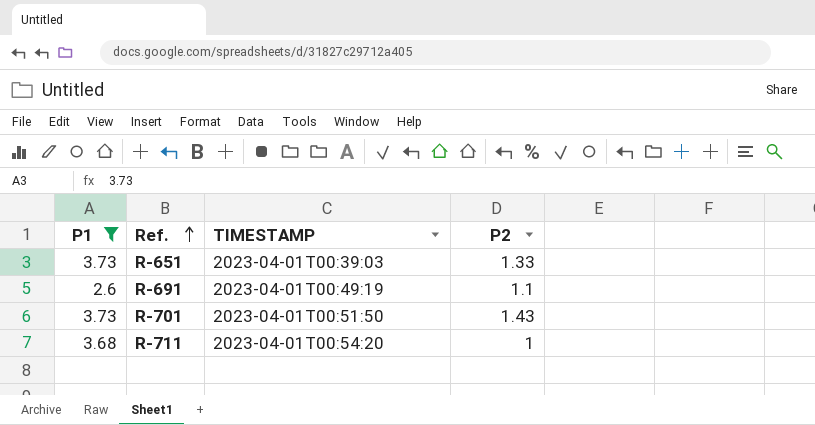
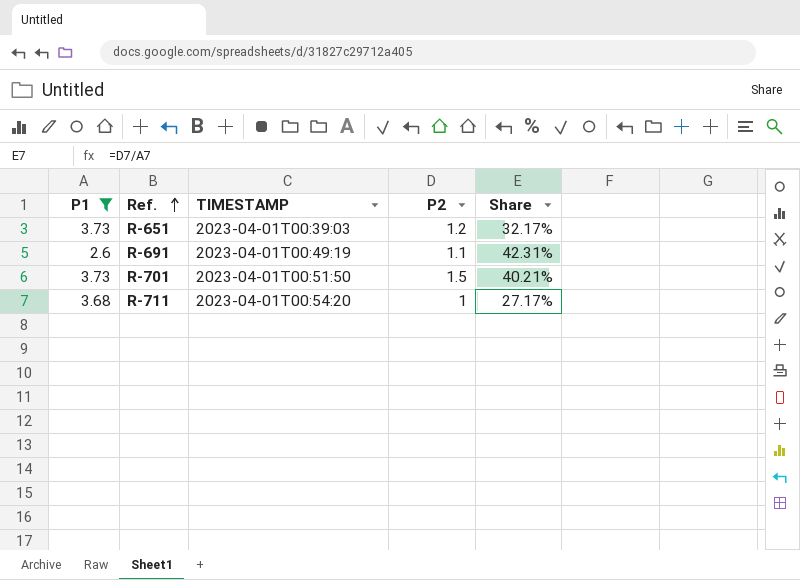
column Share | formula: none -> [P2] / [P1]
R-651 | P2: 1.33 -> 1.2
R-701 | P2: 1.43 -> 1.5

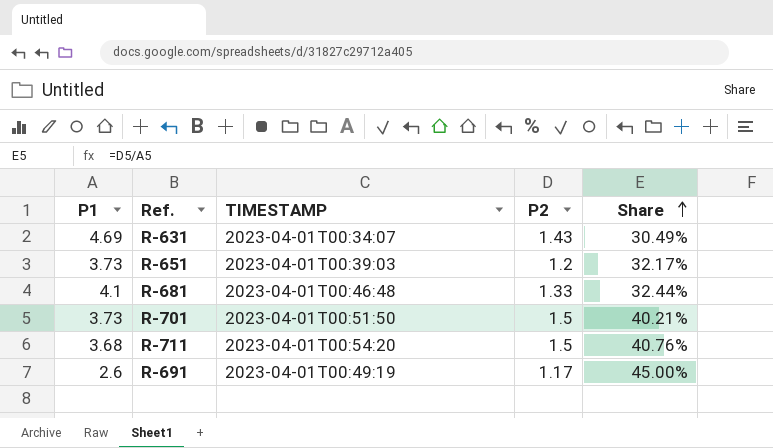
filter: P1 <= 3.73 -> none
row order: Ref. ascending -> Share ascending
R-711 | P2: 1 -> 1.5
R-711 | Share: 27.17% -> 40.76%
R-691 | P2: 1.1 -> 1.17
R-691 | Share: 42.31% -> 45.00%

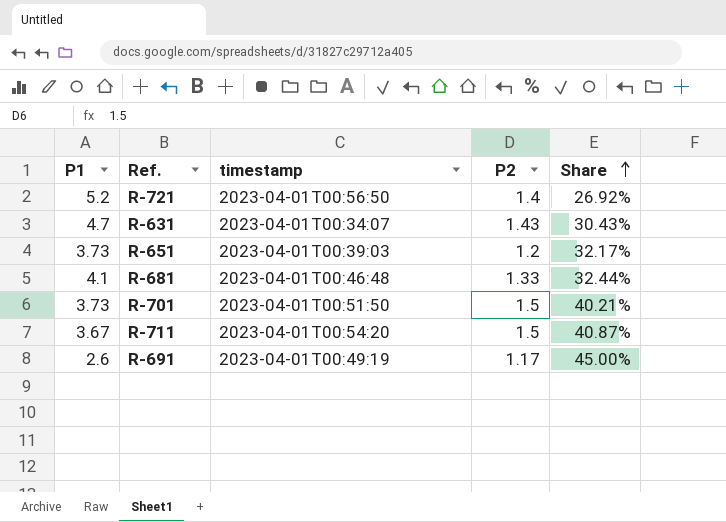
column name: TIMESTAMP -> timestamp
row R-721: none -> 5.2 | 2023-04-01T00:56:50 | 1.4 | 26.92%
R-631 | P1: 4.69 -> 4.7
R-631 | Share: 30.49% -> 30.43%
R-711 | P1: 3.68 -> 3.67
R-711 | Share: 40.76% -> 40.87%

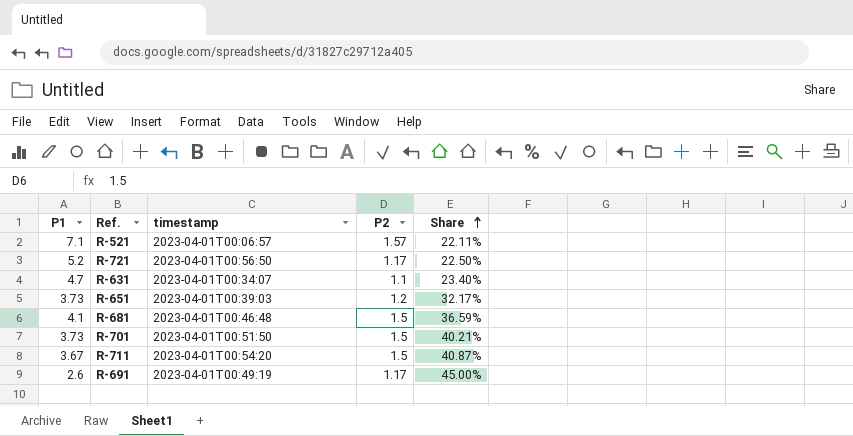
row R-521: none -> 7.1 | 2023-04-01T00:06:57 | 1.57 | 22.11%
R-721 | P2: 1.4 -> 1.17
R-721 | Share: 26.92% -> 22.50%
R-631 | P2: 1.43 -> 1.1
R-631 | Share: 30.43% -> 23.40%
R-681 | P2: 1.33 -> 1.5
R-681 | Share: 32.44% -> 36.59%

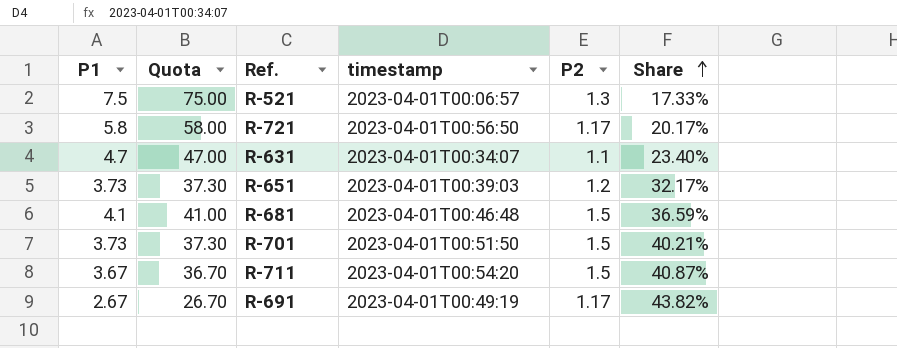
column Quota | formula: none -> [P1] * 10
R-521 | P1: 7.1 -> 7.5
R-521 | P2: 1.57 -> 1.3
R-521 | Share: 22.11% -> 17.33%
R-721 | P1: 5.2 -> 5.8
R-721 | Share: 22.50% -> 20.17%
R-691 | P1: 2.6 -> 2.67
R-691 | Share: 45.00% -> 43.82%

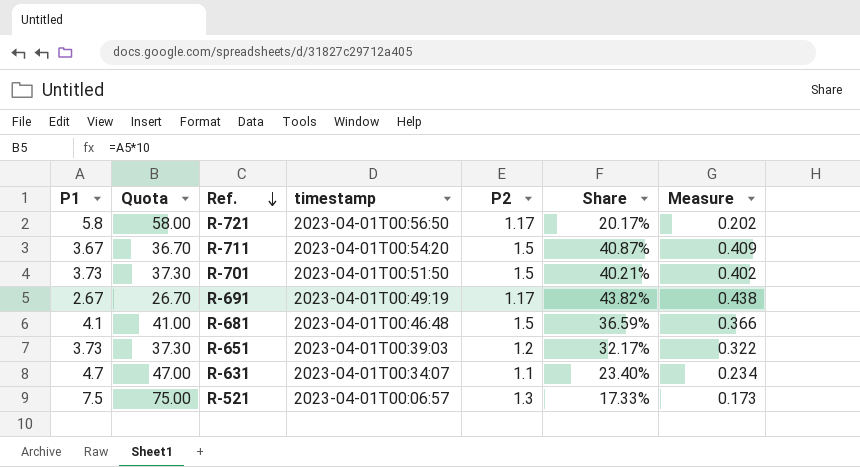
row order: Share ascending -> Ref. descending
column Measure | formula: none -> [P2] / [P1]

